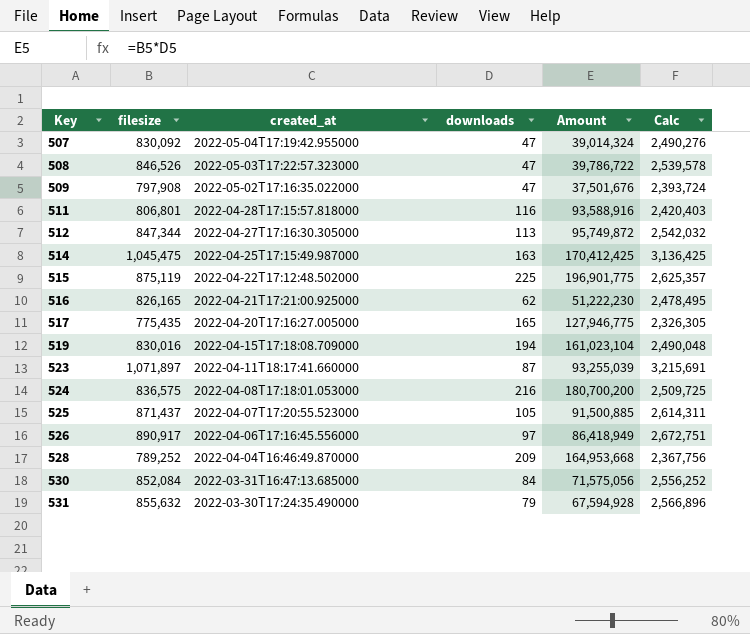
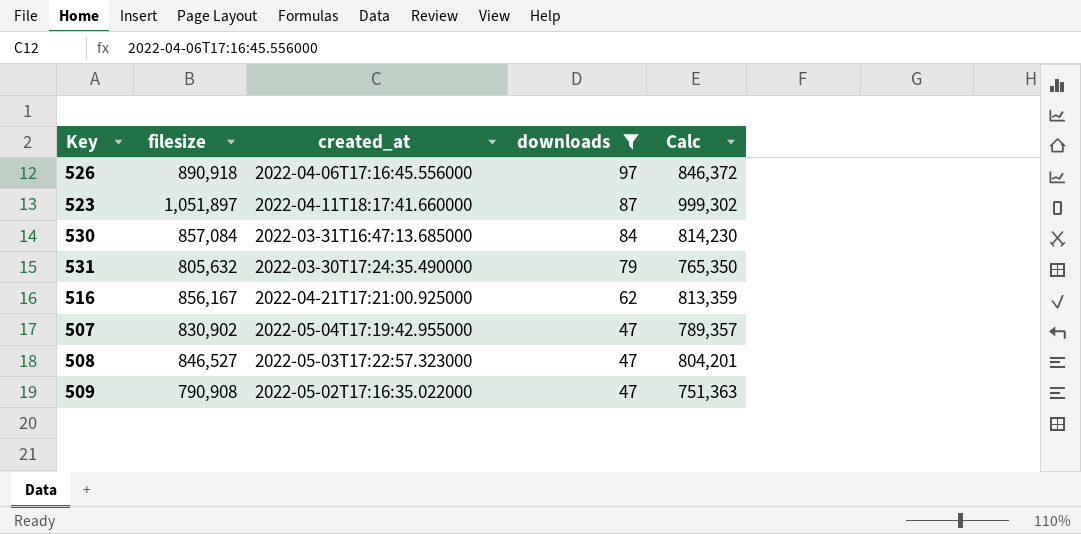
filter: none -> downloads <= 97
row order: Key ascending -> downloads descending
column Amount | formula: [filesize] * [downloads] -> none
column Calc | formula: [filesize] * 3 -> [filesize] * 0.95
526 | filesize: 890,917 -> 890,918
523 | filesize: 1,071,897 -> 1,051,897
530 | filesize: 852,084 -> 857,084
531 | filesize: 855,632 -> 805,632
516 | filesize: 826,165 -> 856,167
507 | filesize: 830,092 -> 830,902
508 | filesize: 846,526 -> 846,527
509 | filesize: 797,908 -> 790,908

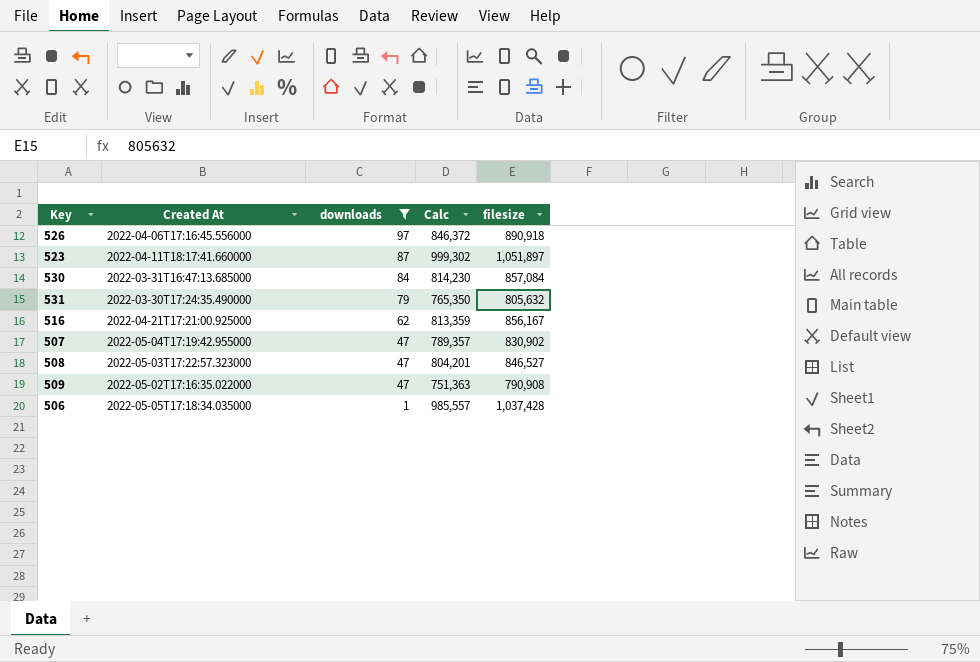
column name: created_at -> Created At
column filesize | position: 2 -> 5
row 506: none -> 2022-05-05T17:18:34.035000 | 1 | 985,557 | 1,037,428

